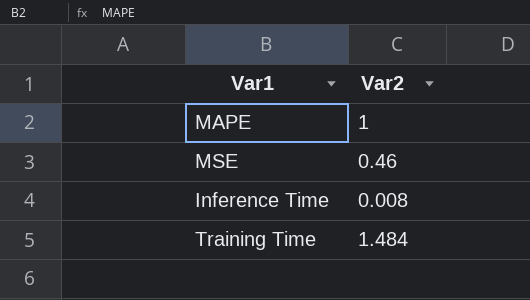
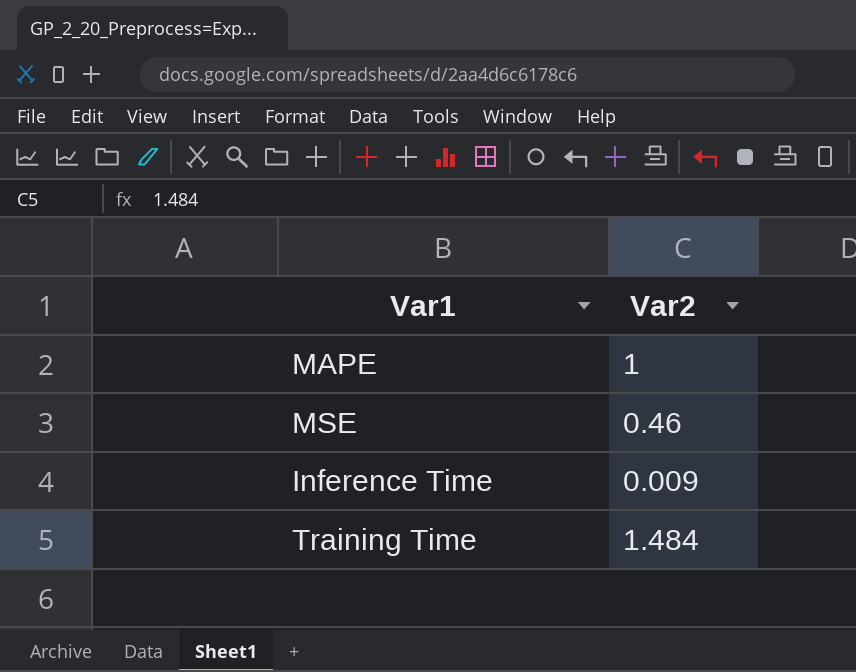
Inference Time | Var2: 0.008 -> 0.009

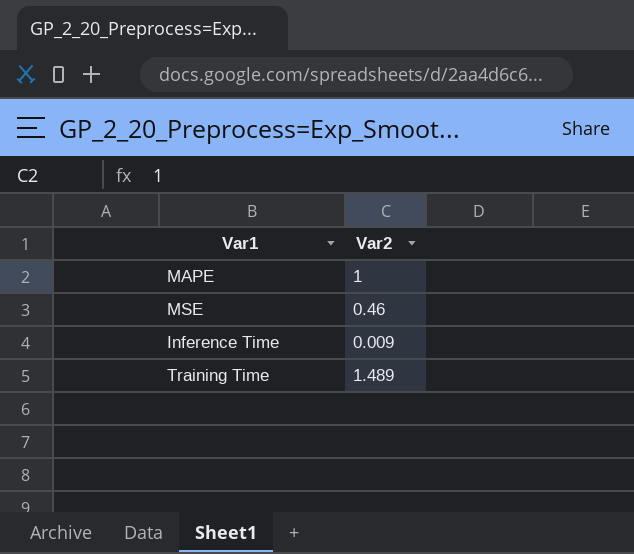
Training Time | Var2: 1.484 -> 1.489

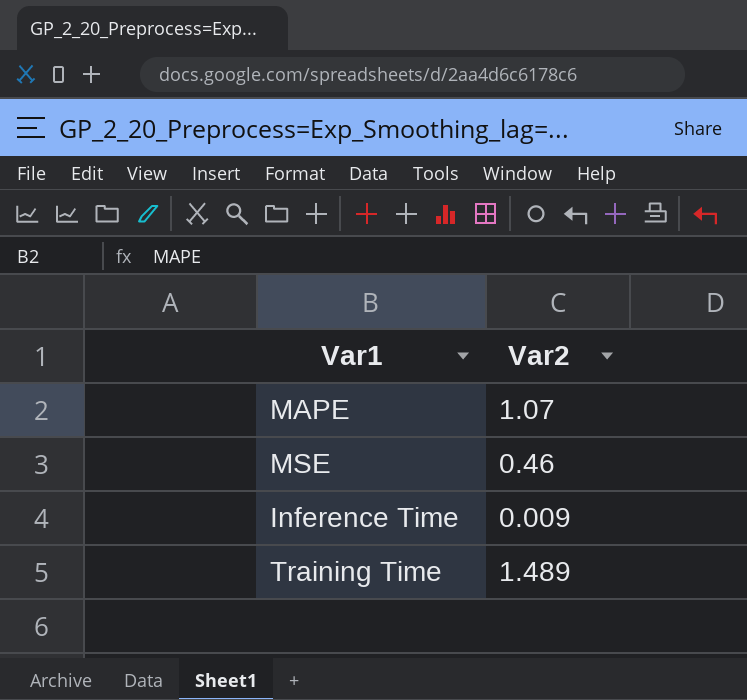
MAPE | Var2: 1 -> 1.07

